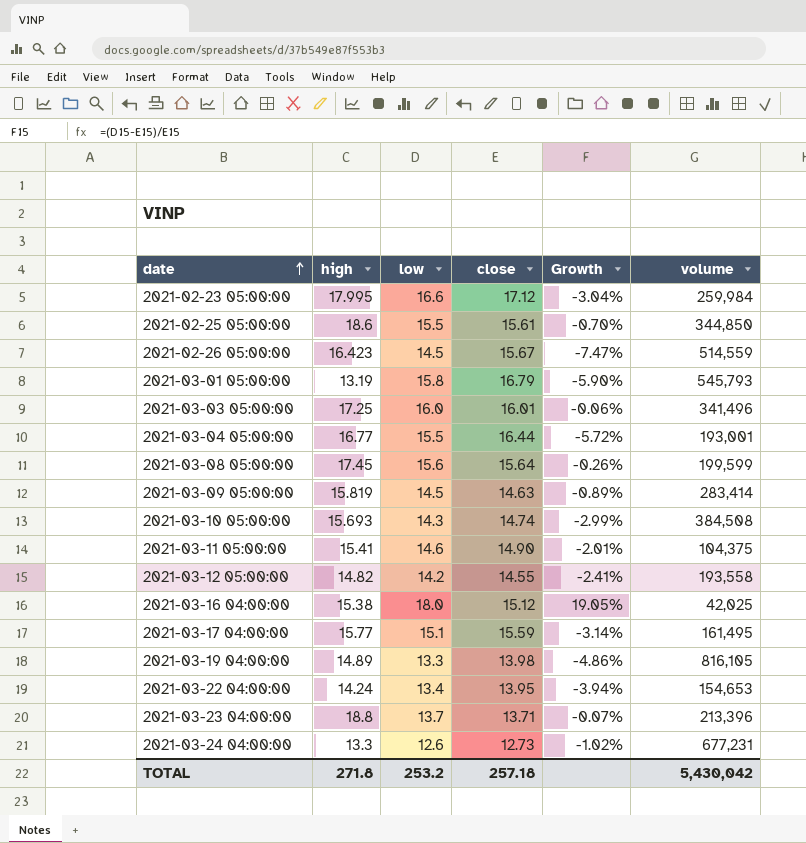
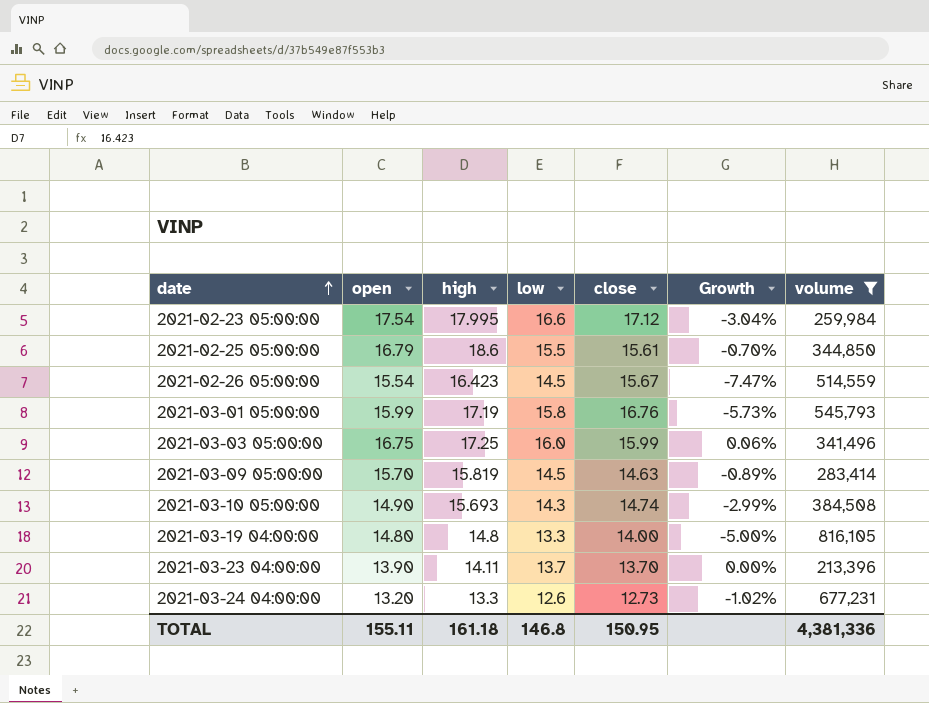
filter: none -> volume >= 213,396
column open | position: none -> 2
2021-03-01 05:00:00 | high: 13.19 -> 17.19
2021-03-01 05:00:00 | close: 16.79 -> 16.76
2021-03-01 05:00:00 | Growth: -5.90% -> -5.73%
2021-03-03 05:00:00 | close: 16.01 -> 15.99
2021-03-03 05:00:00 | Growth: -0.06% -> 0.06%
2021-03-19 04:00:00 | high: 14.89 -> 14.8
2021-03-19 04:00:00 | close: 13.98 -> 14.00
2021-03-19 04:00:00 | Growth: -4.86% -> -5.00%
2021-03-23 04:00:00 | high: 18.8 -> 14.11
2021-03-23 04:00:00 | close: 13.71 -> 13.70
2021-03-23 04:00:00 | Growth: -0.07% -> 0.00%
TOTAL | high: 271.8 -> 161.18
TOTAL | low: 253.2 -> 146.8
TOTAL | close: 257.18 -> 150.95
TOTAL | volume: 5,430,042 -> 4,381,336

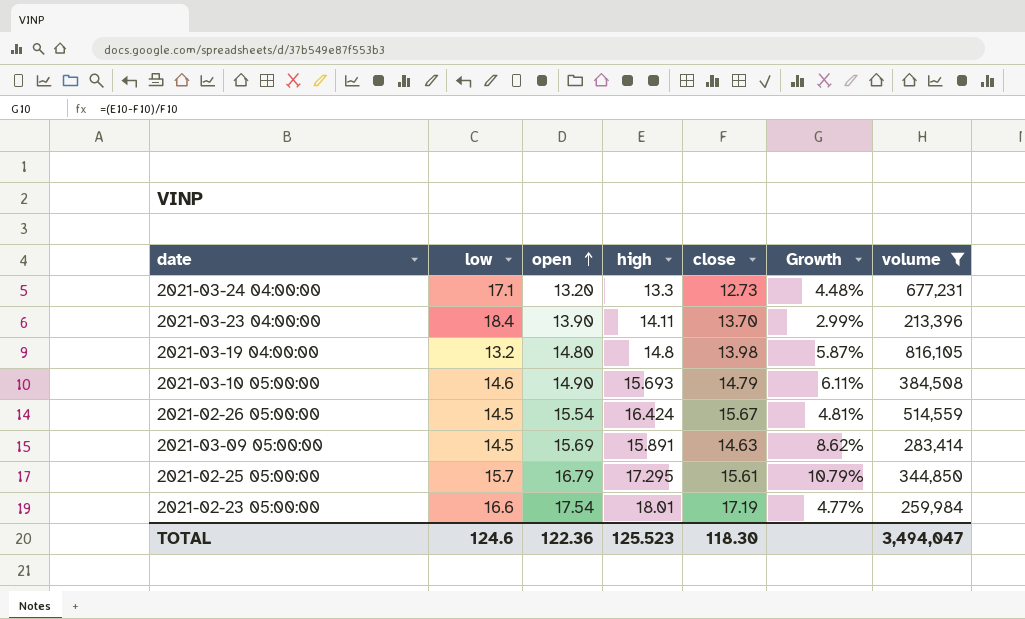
row order: date ascending -> open ascending
column low | position: 4 -> 2
column Growth | formula: ([low] - [close]) / [close] -> ([high] - [close]) / [close]
row 2021-03-01 05:00:00: 15.99 | 17.19 | 15.8 | 16.76 | -5.73% | 545,793 -> none
row 2021-03-03 05:00:00: 16.75 | 17.25 | 16.0 | 15.99 | 0.06% | 341,496 -> none
2021-03-24 04:00:00 | low: 12.6 -> 17.1
2021-03-23 04:00:00 | low: 13.7 -> 18.4
2021-03-19 04:00:00 | low: 13.3 -> 13.2
2021-03-19 04:00:00 | close: 14.00 -> 13.98
2021-03-10 05:00:00 | low: 14.3 -> 14.6
2021-03-10 05:00:00 | close: 14.74 -> 14.79
2021-02-26 05:00:00 | high: 16.423 -> 16.424
2021-03-09 05:00:00 | open: 15.70 -> 15.69
2021-03-09 05:00:00 | high: 15.819 -> 15.891
2021-02-25 05:00:00 | low: 15.5 -> 15.7
2021-02-25 05:00:00 | high: 18.6 -> 17.295
2021-02-23 05:00:00 | high: 17.995 -> 18.01
2021-02-23 05:00:00 | close: 17.12 -> 17.19
TOTAL | low: 146.8 -> 124.6
TOTAL | open: 155.11 -> 122.36
TOTAL | high: 161.18 -> 125.523
TOTAL | close: 150.95 -> 118.30
TOTAL | volume: 4,381,336 -> 3,494,047

